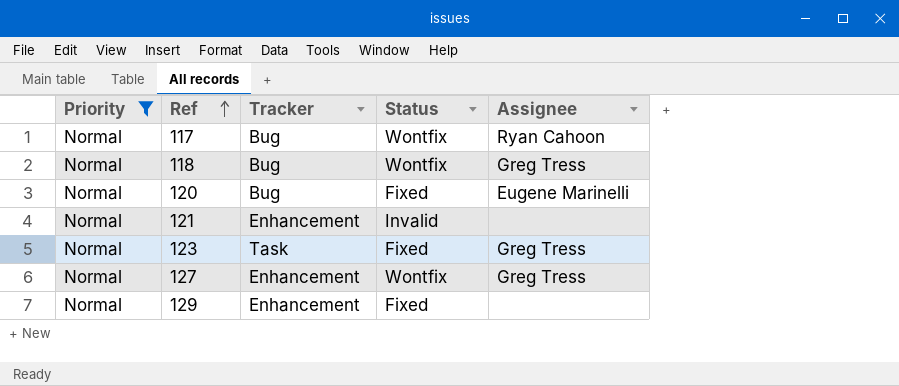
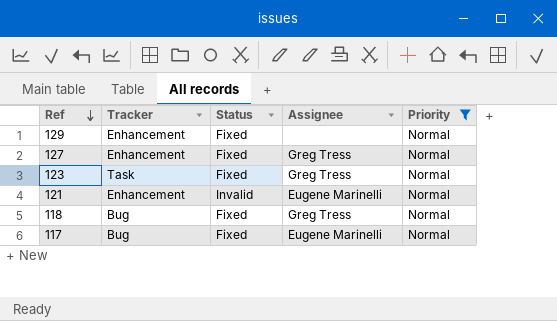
row order: Ref ascending -> Ref descending
column Priority | position: 1 -> 5
row 120: Normal | Bug | Fixed | Eugene Marinelli -> none
127 | Status: Wontfix -> Fixed
121 | Assignee: none -> Eugene Marinelli
118 | Status: Wontfix -> Fixed
117 | Status: Wontfix -> Fixed
117 | Assignee: Ryan Cahoon -> Eugene Marinelli

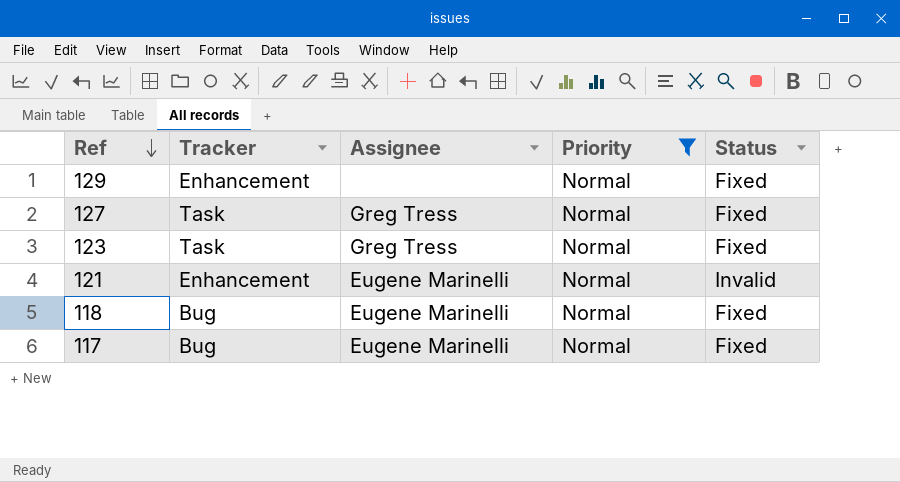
column Status | position: 3 -> 5
127 | Tracker: Enhancement -> Task
118 | Assignee: Greg Tress -> Eugene Marinelli

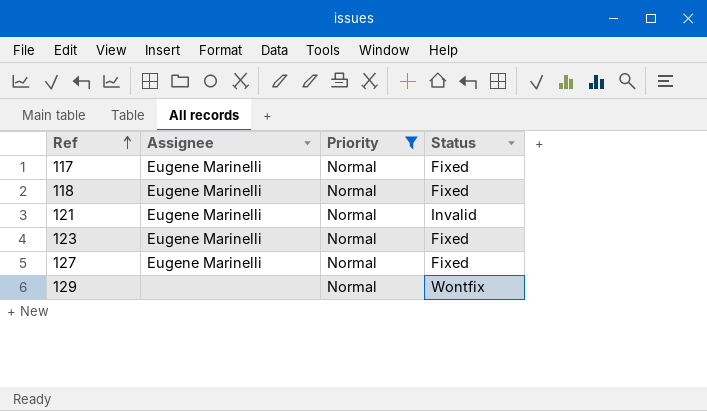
row order: Ref descending -> Ref ascending
column Tracker | position: 2 -> none
123 | Assignee: Greg Tress -> Eugene Marinelli
127 | Assignee: Greg Tress -> Eugene Marinelli
129 | Status: Fixed -> Wontfix

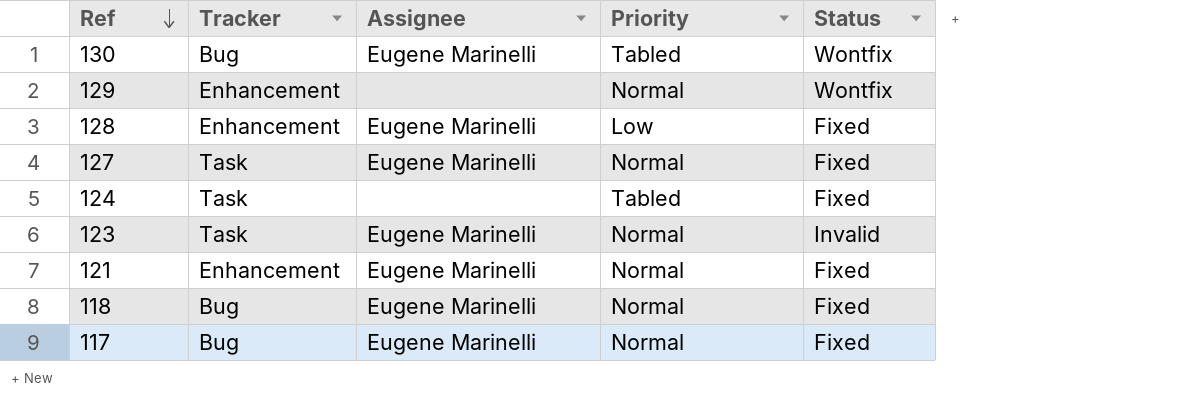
filter: Priority = Normal -> none
row order: Ref ascending -> Ref descending
column Tracker | position: none -> 2
123 | Status: Fixed -> Invalid
121 | Status: Invalid -> Fixed

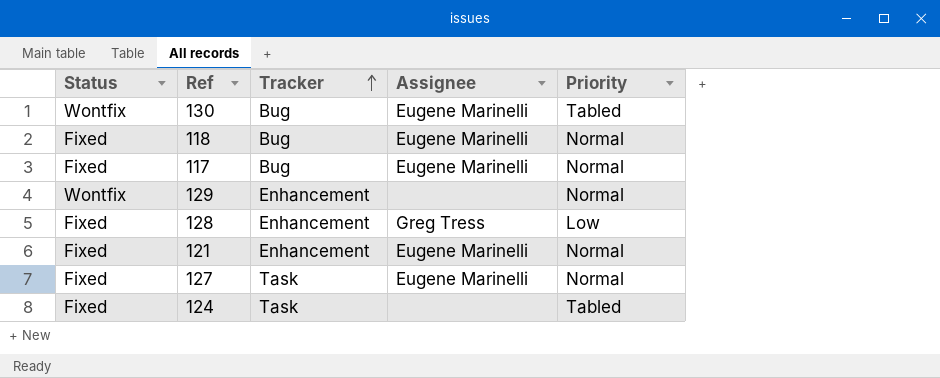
row order: Ref descending -> Tracker ascending
column Status | position: 5 -> 1
row 123: Task | Eugene Marinelli | Normal | Invalid -> none
128 | Assignee: Eugene Marinelli -> Greg Tress

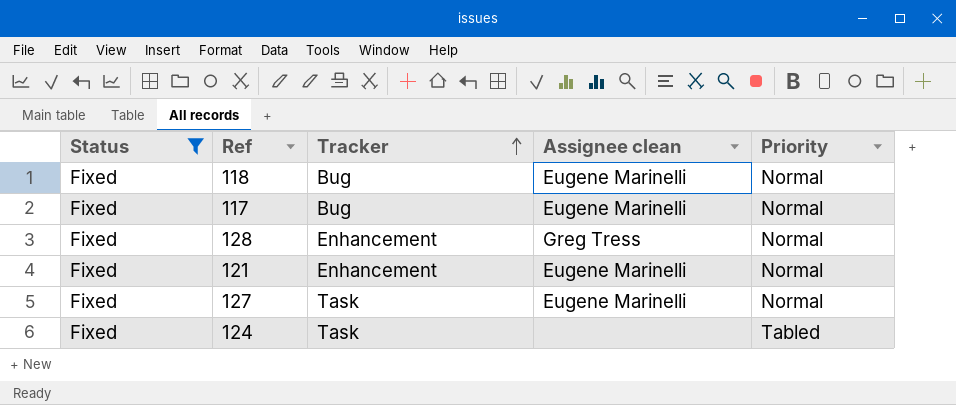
filter: none -> Status = Fixed
column name: Assignee -> Assignee clean
128 | Priority: Low -> Normal

